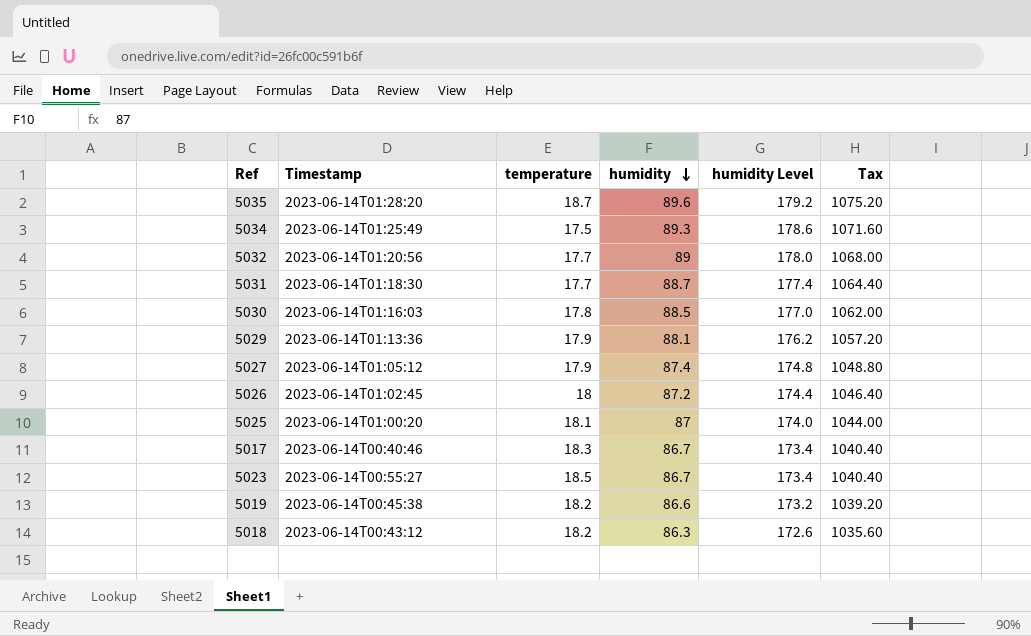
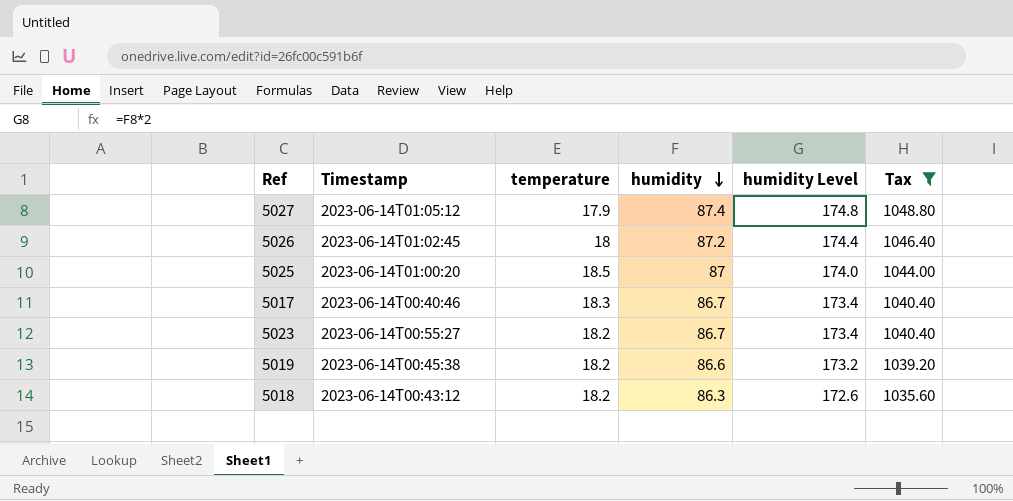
filter: none -> Tax <= 1048.80
5025 | temperature: 18.1 -> 18.5
5023 | temperature: 18.5 -> 18.2

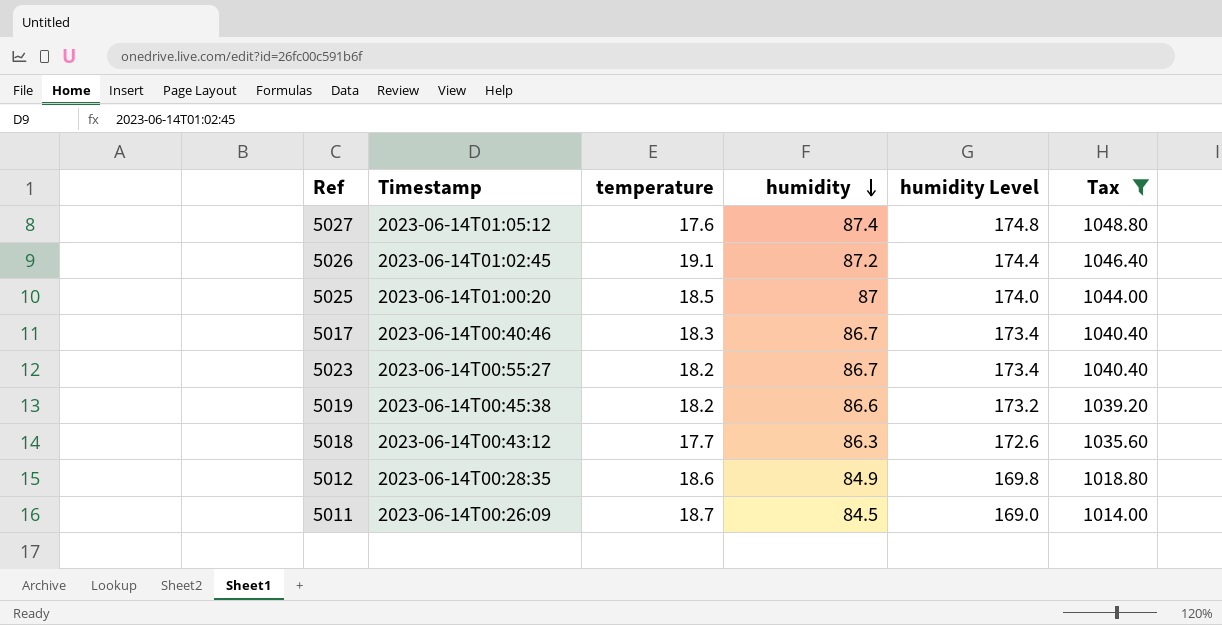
5027 | temperature: 17.9 -> 17.6
5026 | temperature: 18 -> 19.1
5018 | temperature: 18.2 -> 17.7
row 5012: none -> 2023-06-14T00:28:35 | 18.6 | 84.9 | 169.8 | 1018.80
row 5011: none -> 2023-06-14T00:26:09 | 18.7 | 84.5 | 169.0 | 1014.00

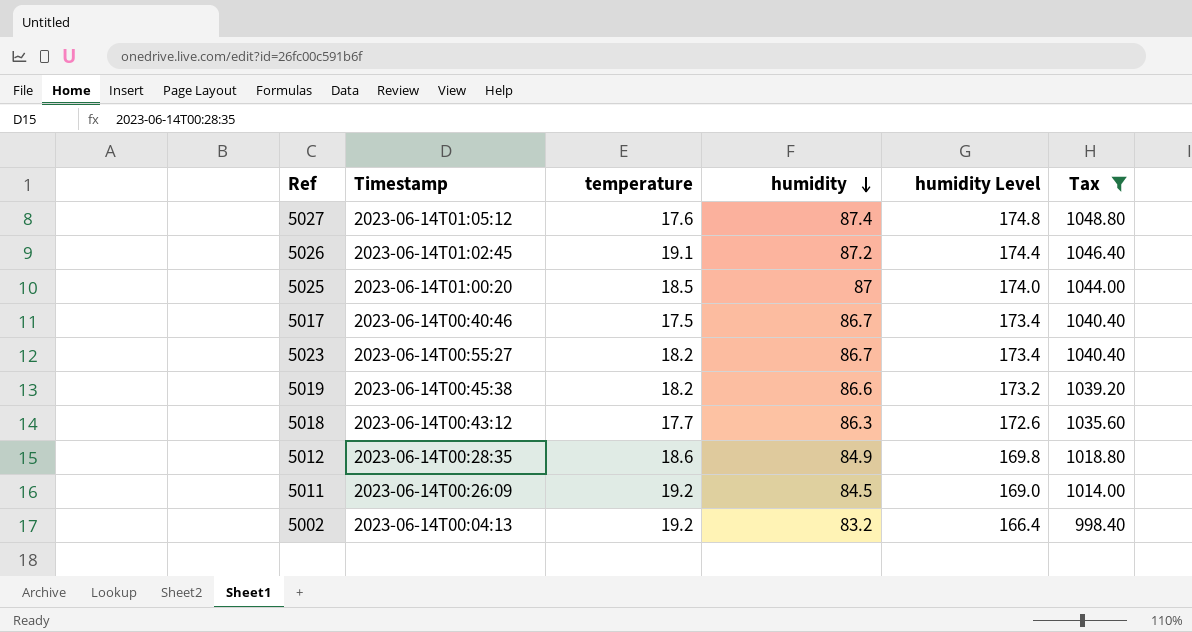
5017 | temperature: 18.3 -> 17.5
5011 | temperature: 18.7 -> 19.2
row 5002: none -> 2023-06-14T00:04:13 | 19.2 | 83.2 | 166.4 | 998.40

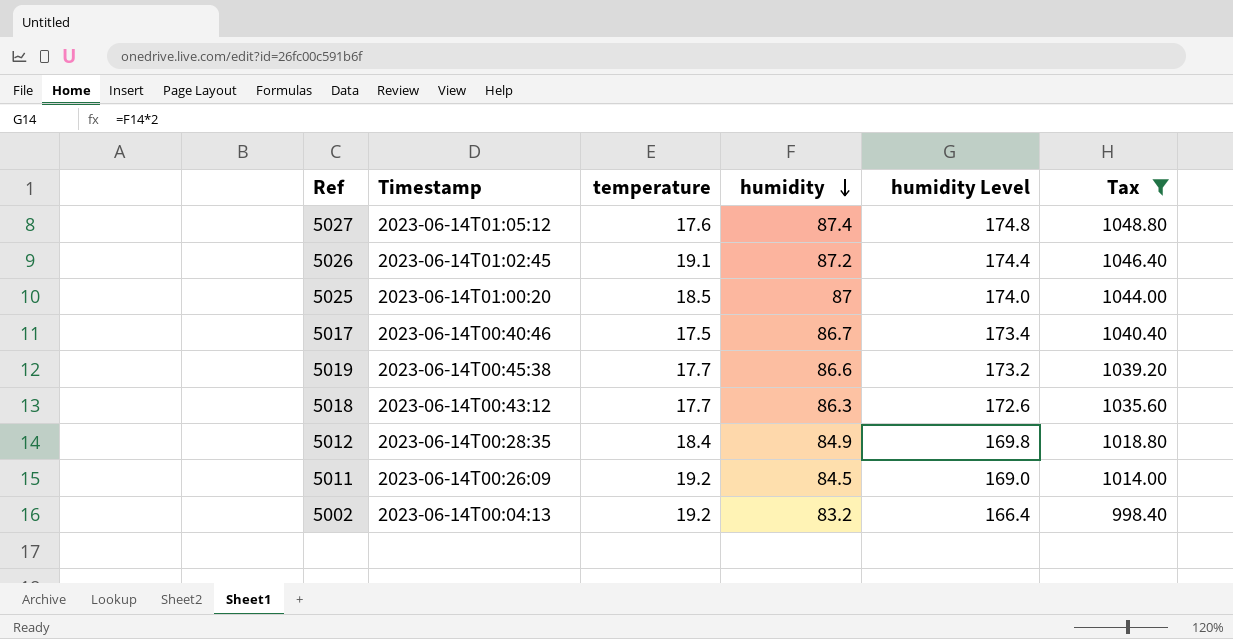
row 5023: 2023-06-14T00:55:27 | 18.2 | 86.7 | 173.4 | 1040.40 -> none
5019 | temperature: 18.2 -> 17.7
5012 | temperature: 18.6 -> 18.4

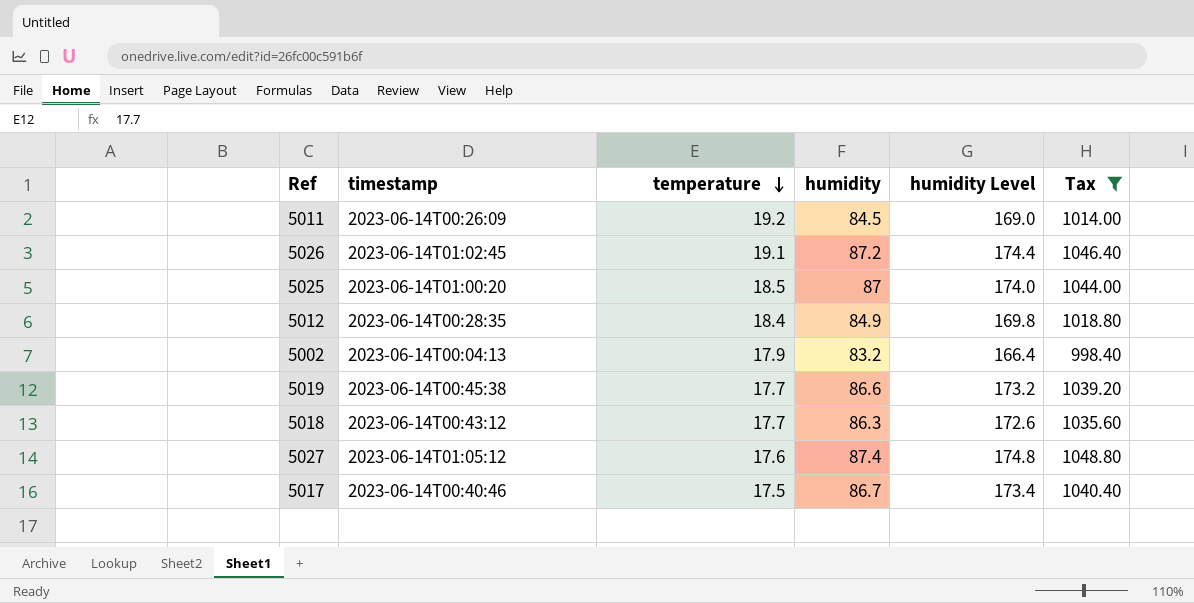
row order: humidity descending -> temperature descending
column name: Timestamp -> timestamp
5002 | temperature: 19.2 -> 17.9

